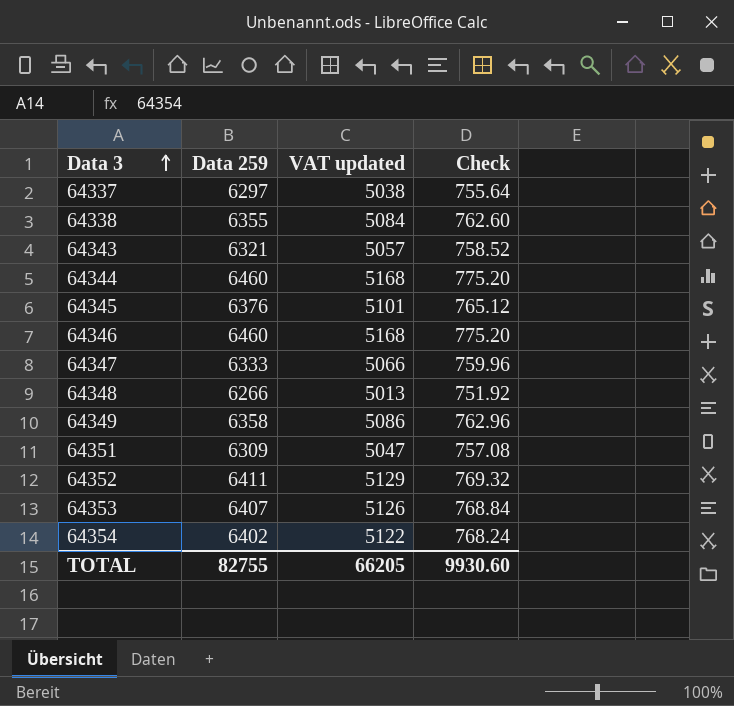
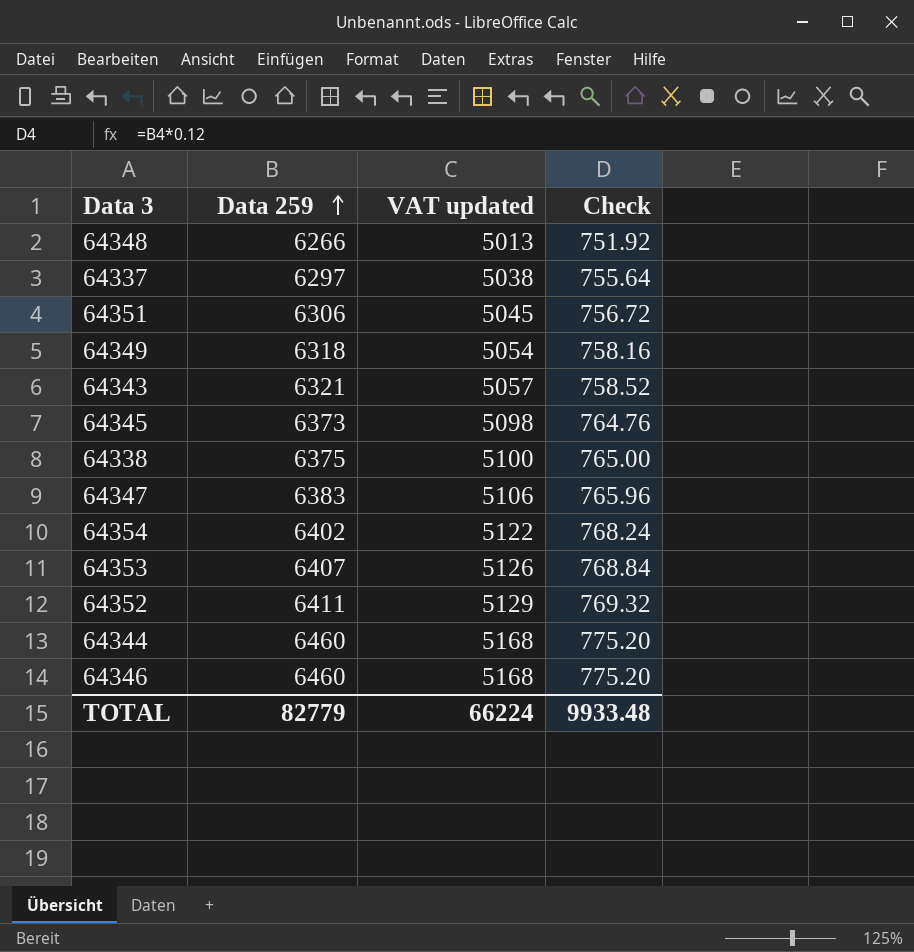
row order: Data 3 ascending -> Data 259 ascending
64351 | Data 259: 6309 -> 6306
64351 | VAT updated: 5047 -> 5045
64351 | Check: 757.08 -> 756.72
64349 | Data 259: 6358 -> 6318
64349 | VAT updated: 5086 -> 5054
64349 | Check: 762.96 -> 758.16
64345 | Data 259: 6376 -> 6373
64345 | VAT updated: 5101 -> 5098
64345 | Check: 765.12 -> 764.76
64338 | Data 259: 6355 -> 6375
64338 | VAT updated: 5084 -> 5100
64338 | Check: 762.60 -> 765.00
64347 | Data 259: 6333 -> 6383
64347 | VAT updated: 5066 -> 5106
64347 | Check: 759.96 -> 765.96
TOTAL | Data 259: 82755 -> 82779
TOTAL | VAT updated: 66205 -> 66224
TOTAL | Check: 9930.60 -> 9933.48

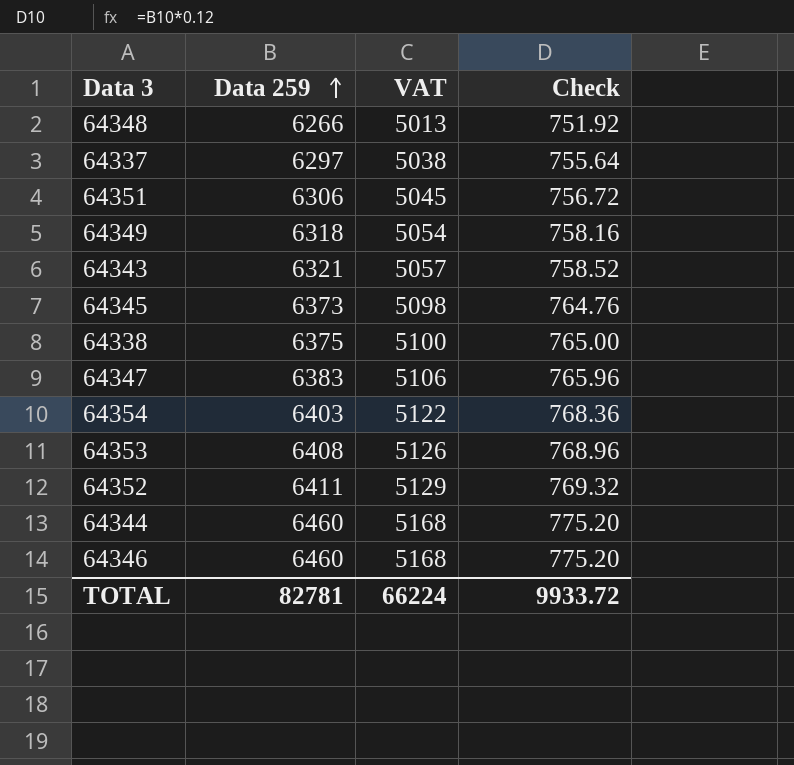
column name: VAT updated -> VAT
64354 | Data 259: 6402 -> 6403
64354 | Check: 768.24 -> 768.36
64353 | Data 259: 6407 -> 6408
64353 | Check: 768.84 -> 768.96
TOTAL | Data 259: 82779 -> 82781
TOTAL | Check: 9933.48 -> 9933.72

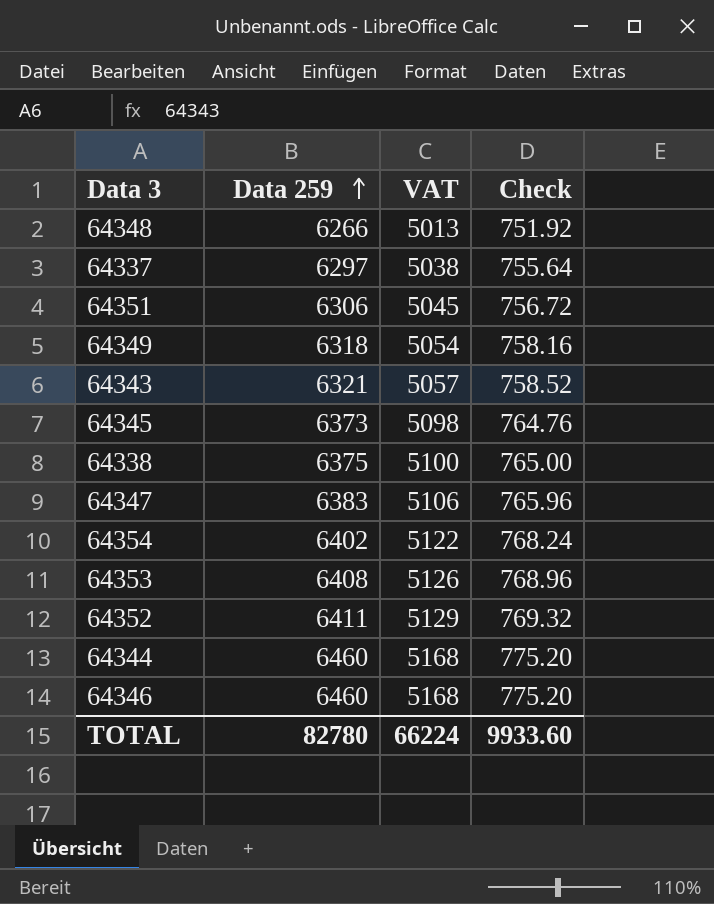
64354 | Data 259: 6403 -> 6402
64354 | Check: 768.36 -> 768.24
TOTAL | Data 259: 82781 -> 82780
TOTAL | Check: 9933.72 -> 9933.60

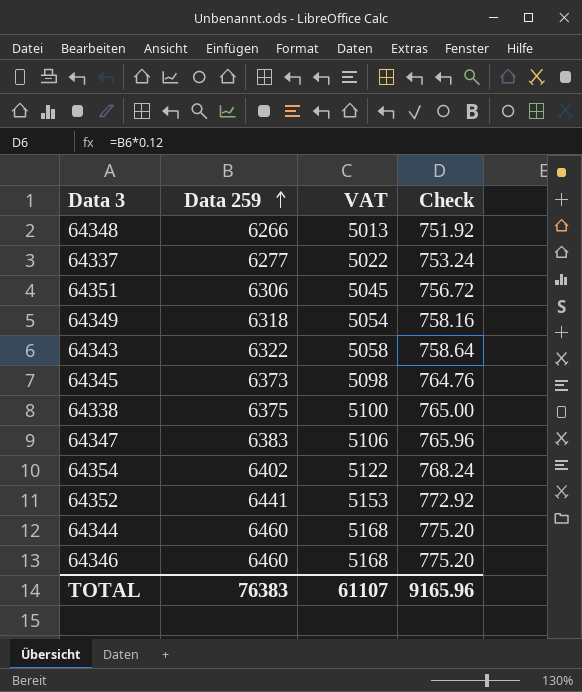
row 64353: 6408 | 5126 | 768.96 -> none
64337 | Data 259: 6297 -> 6277
64337 | VAT: 5038 -> 5022
64337 | Check: 755.64 -> 753.24
64343 | Data 259: 6321 -> 6322
64343 | VAT: 5057 -> 5058
64343 | Check: 758.52 -> 758.64
64352 | Data 259: 6411 -> 6441
64352 | VAT: 5129 -> 5153
64352 | Check: 769.32 -> 772.92
TOTAL | Data 259: 82780 -> 76383
TOTAL | VAT: 66224 -> 61107
TOTAL | Check: 9933.60 -> 9165.96

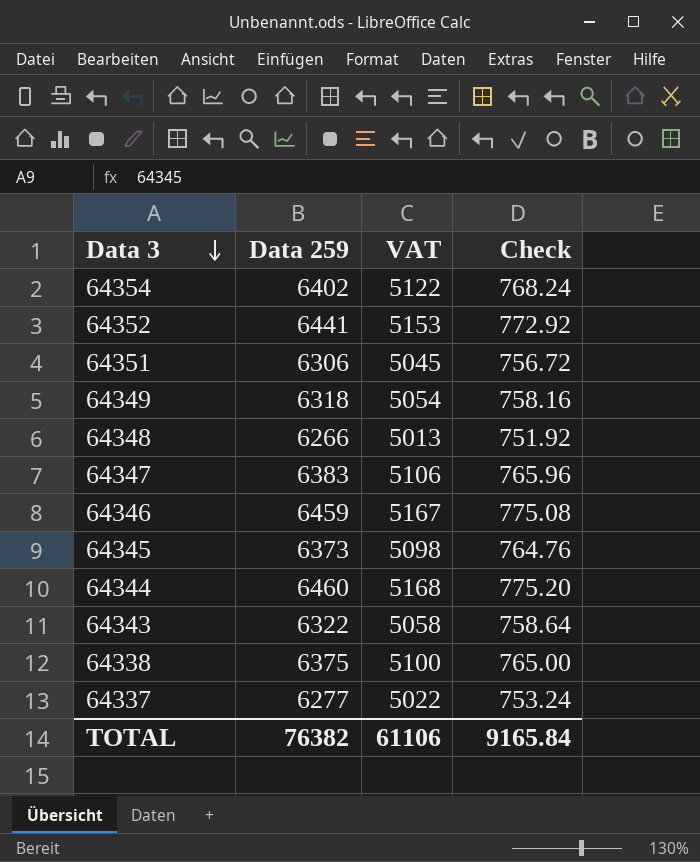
row order: Data 259 ascending -> Data 3 descending
64346 | Data 259: 6460 -> 6459
64346 | VAT: 5168 -> 5167
64346 | Check: 775.20 -> 775.08
TOTAL | Data 259: 76383 -> 76382
TOTAL | VAT: 61107 -> 61106
TOTAL | Check: 9165.96 -> 9165.84

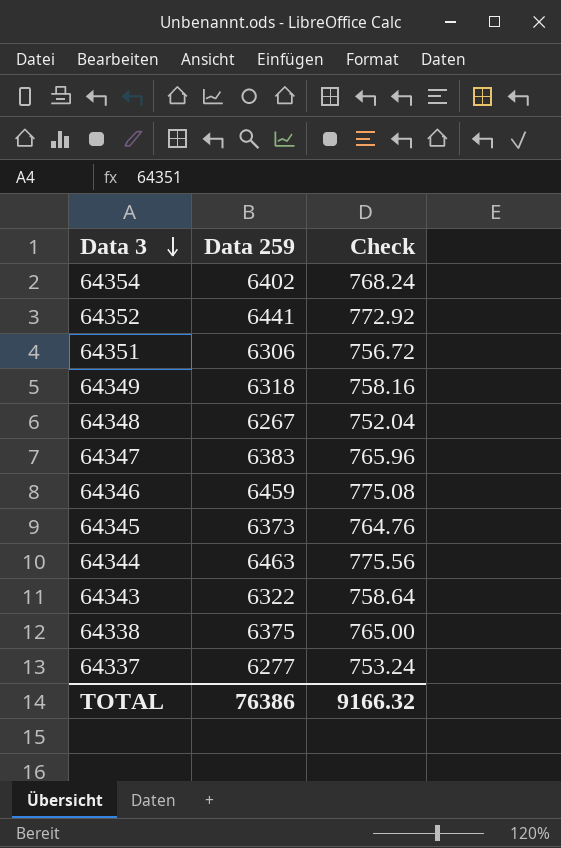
column VAT | formula: [Data 259] * 0.8 -> none
64348 | Data 259: 6266 -> 6267
64348 | Check: 751.92 -> 752.04
64344 | Data 259: 6460 -> 6463
64344 | Check: 775.20 -> 775.56
TOTAL | Data 259: 76382 -> 76386
TOTAL | Check: 9165.84 -> 9166.32

